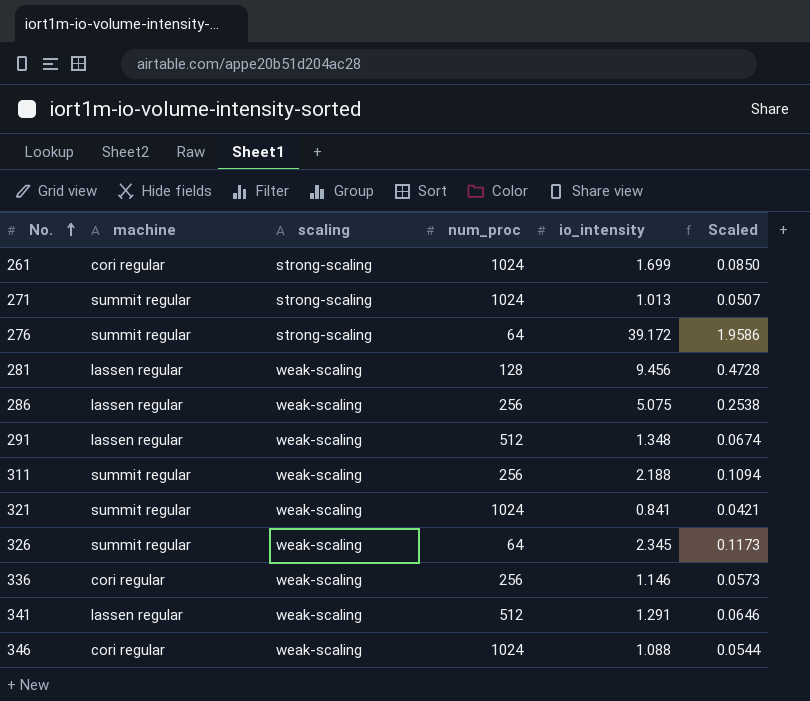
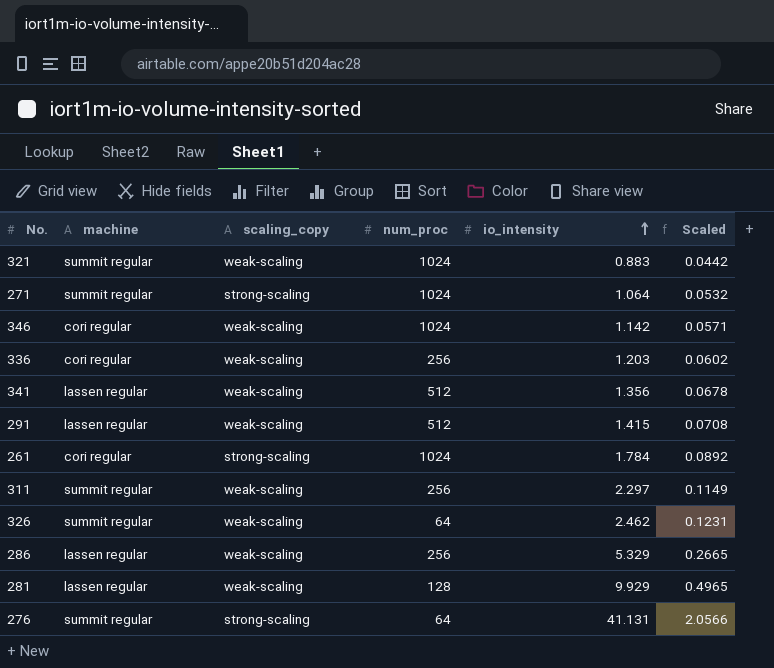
row order: No. ascending -> io_intensity ascending
column name: scaling -> scaling_copy
321 | io_intensity: 0.841 -> 0.883
321 | Scaled: 0.0421 -> 0.0442
271 | io_intensity: 1.013 -> 1.064
271 | Scaled: 0.0507 -> 0.0532
346 | io_intensity: 1.088 -> 1.142
346 | Scaled: 0.0544 -> 0.0571
336 | io_intensity: 1.146 -> 1.203
336 | Scaled: 0.0573 -> 0.0602
341 | io_intensity: 1.291 -> 1.356
341 | Scaled: 0.0646 -> 0.0678
291 | io_intensity: 1.348 -> 1.415
291 | Scaled: 0.0674 -> 0.0708
261 | io_intensity: 1.699 -> 1.784
261 | Scaled: 0.0850 -> 0.0892
311 | io_intensity: 2.188 -> 2.297
311 | Scaled: 0.1094 -> 0.1149
326 | io_intensity: 2.345 -> 2.462
326 | Scaled: 0.1173 -> 0.1231
286 | io_intensity: 5.075 -> 5.329
286 | Scaled: 0.2538 -> 0.2665
281 | io_intensity: 9.456 -> 9.929
281 | Scaled: 0.4728 -> 0.4965
276 | io_intensity: 39.172 -> 41.131
276 | Scaled: 1.9586 -> 2.0566

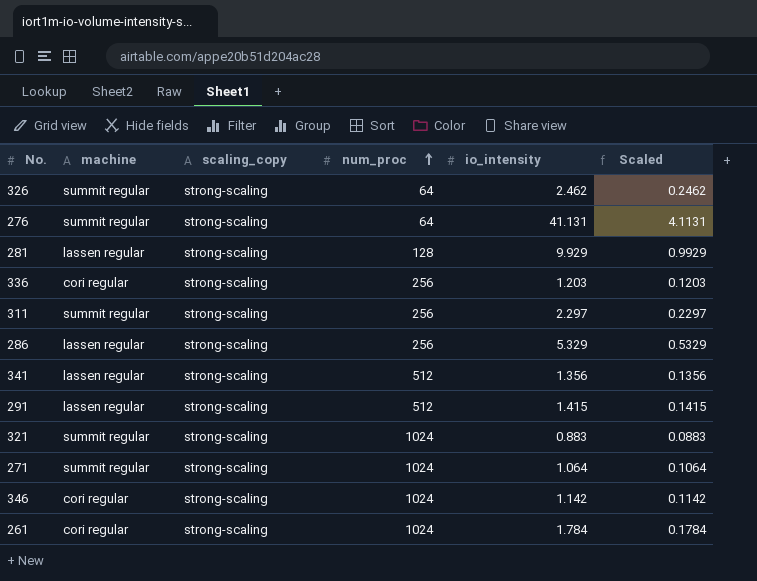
row order: io_intensity ascending -> num_proc ascending
column Scaled | formula: [io_intensity] * 0.05 -> [io_intensity] * 0.1
326 | scaling_copy: weak-scaling -> strong-scaling
281 | scaling_copy: weak-scaling -> strong-scaling
336 | scaling_copy: weak-scaling -> strong-scaling
311 | scaling_copy: weak-scaling -> strong-scaling
286 | scaling_copy: weak-scaling -> strong-scaling
341 | scaling_copy: weak-scaling -> strong-scaling
291 | scaling_copy: weak-scaling -> strong-scaling
321 | scaling_copy: weak-scaling -> strong-scaling
346 | scaling_copy: weak-scaling -> strong-scaling

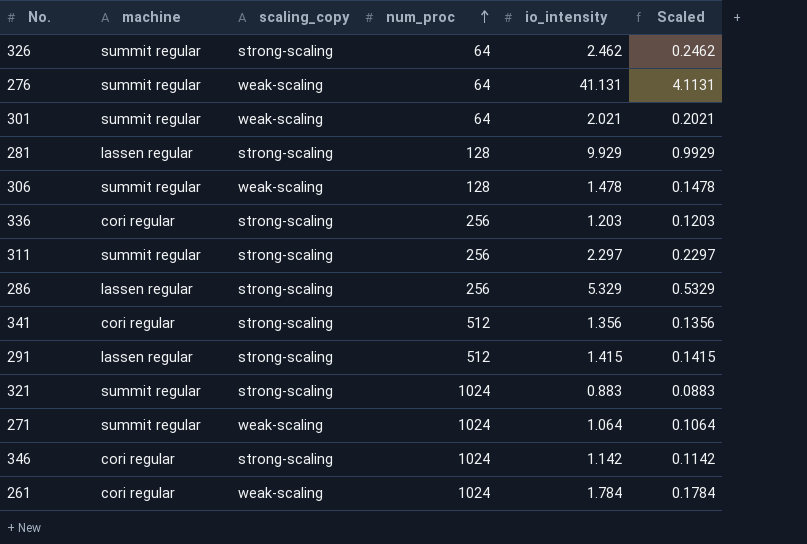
276 | scaling_copy: strong-scaling -> weak-scaling
row 301: none -> summit regular | weak-scaling | 64 | 2.021 | 0.2021
row 306: none -> summit regular | weak-scaling | 128 | 1.478 | 0.1478
341 | machine: lassen regular -> cori regular
271 | scaling_copy: strong-scaling -> weak-scaling
261 | scaling_copy: strong-scaling -> weak-scaling

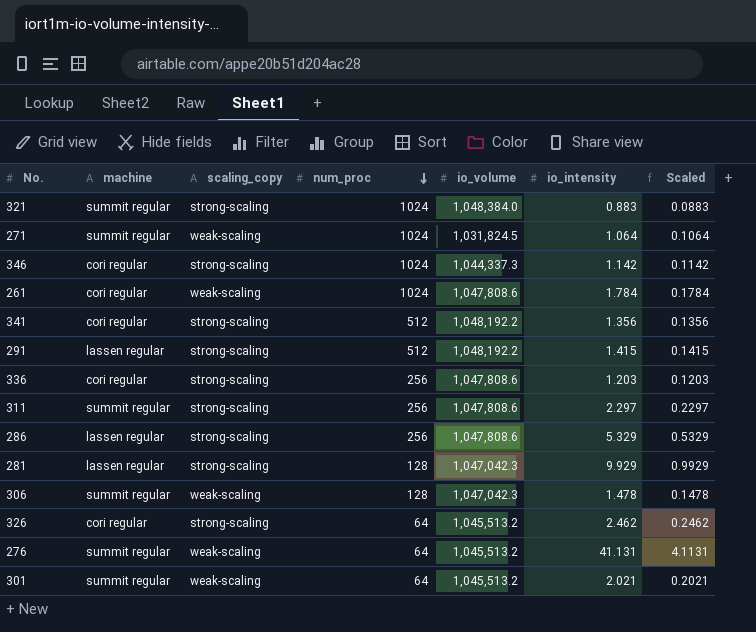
row order: num_proc ascending -> num_proc descending
column io_volume | position: none -> 5
326 | machine: summit regular -> cori regular

